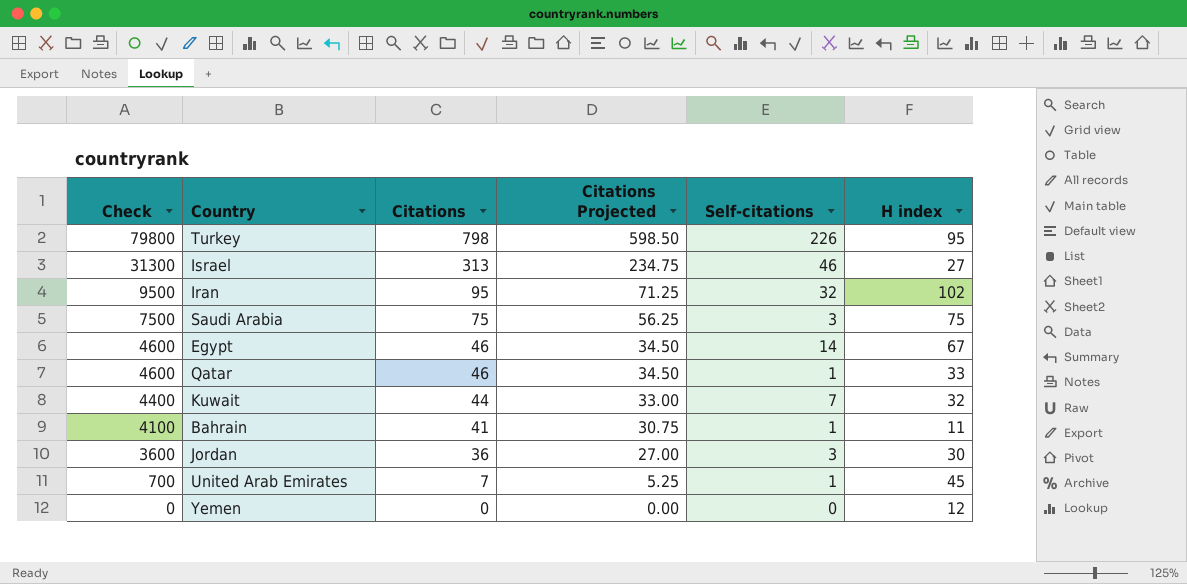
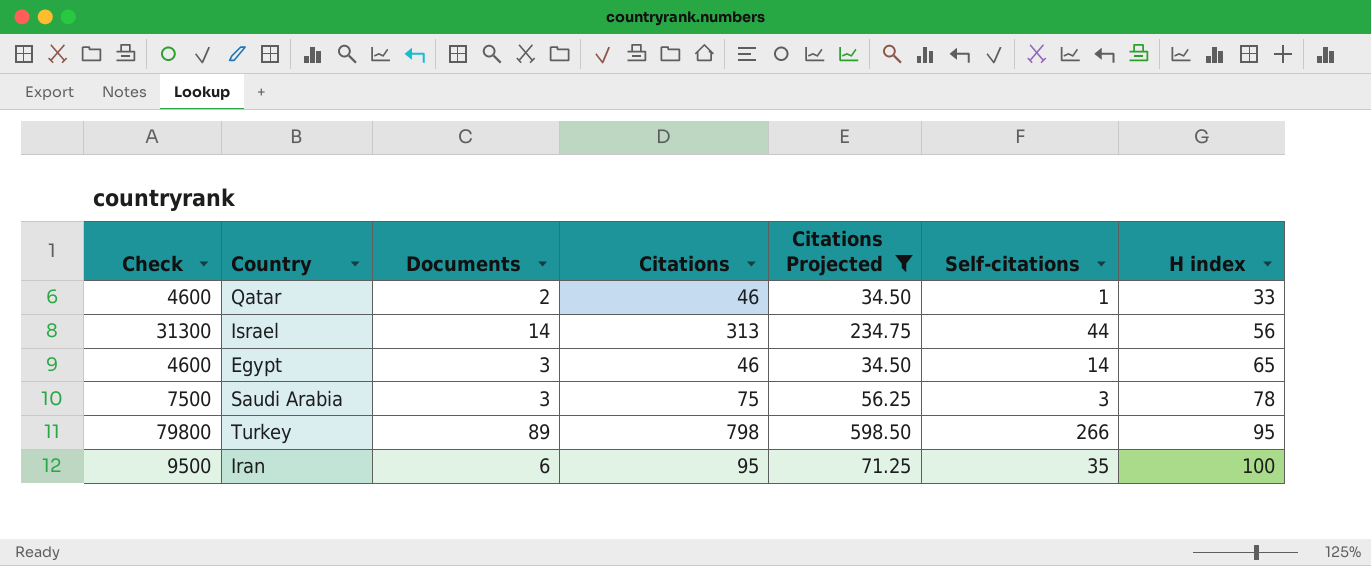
filter: none -> Citations Projected >= 34.50
row order: Check descending -> H index ascending
column Documents | position: none -> 3
Israel | Self-citations: 46 -> 44
Israel | H index: 27 -> 56
Egypt | H index: 67 -> 65
Saudi Arabia | H index: 75 -> 78
Turkey | Self-citations: 226 -> 266
Iran | Self-citations: 32 -> 35
Iran | H index: 102 -> 100

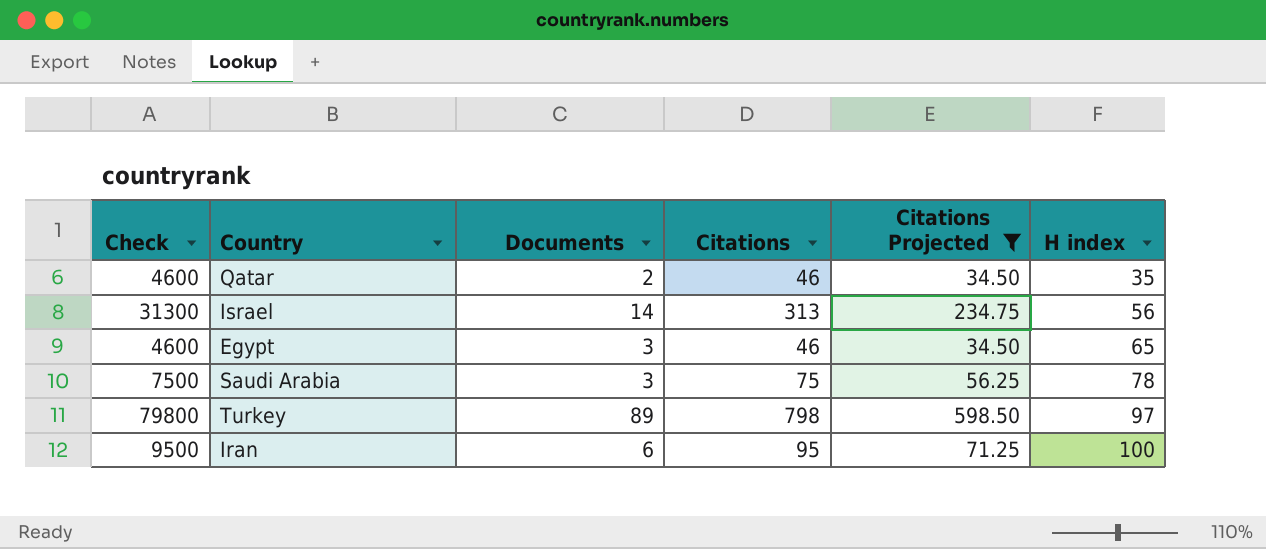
column Self-citations | position: 6 -> none
Qatar | H index: 33 -> 35
Turkey | H index: 95 -> 97

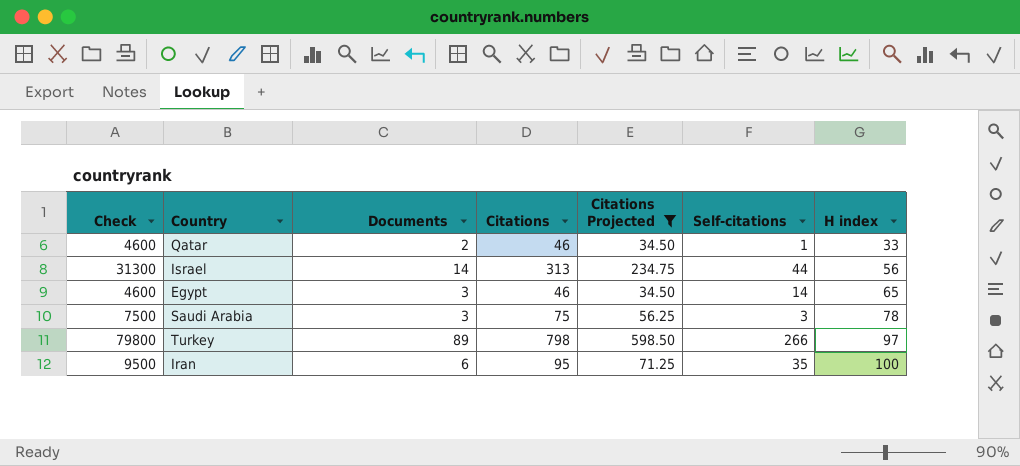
column Self-citations | position: none -> 6
Qatar | H index: 35 -> 33

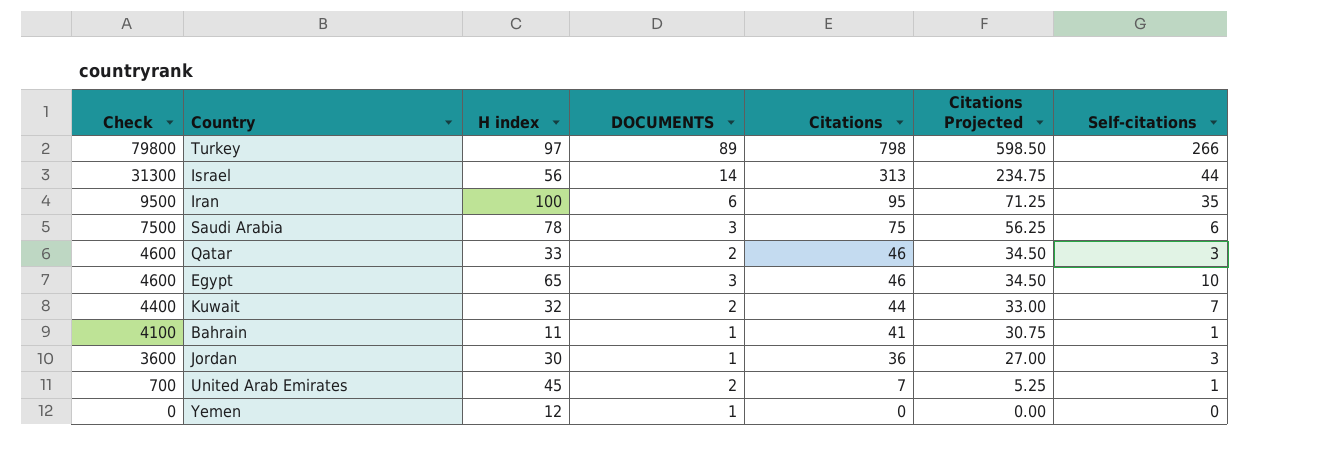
filter: Citations Projected >= 34.50 -> none
row order: H index ascending -> Check descending
column H index | position: 7 -> 3
column name: Documents -> DOCUMENTS
Saudi Arabia | Self-citations: 3 -> 6
Qatar | Self-citations: 1 -> 3
Egypt | Self-citations: 14 -> 10

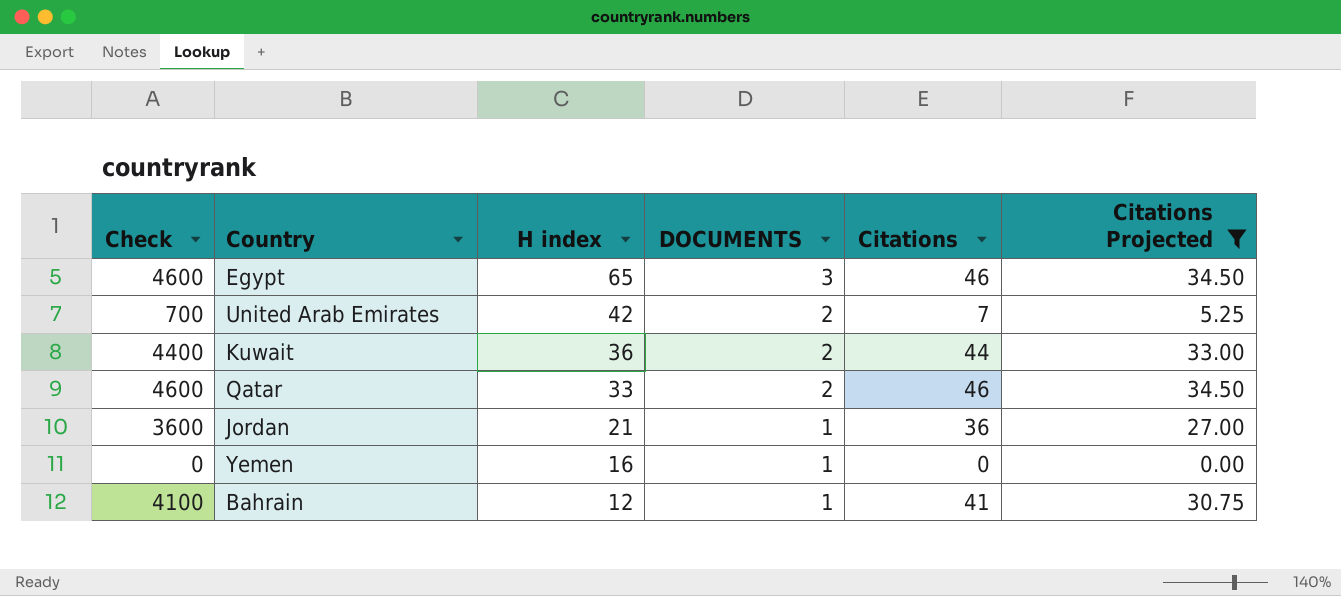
filter: none -> Citations Projected <= 34.50
row order: Check descending -> H index descending
column Self-citations | position: 7 -> none
United Arab Emirates | H index: 45 -> 42
Kuwait | H index: 32 -> 36
Jordan | H index: 30 -> 21
Yemen | H index: 12 -> 16
Bahrain | H index: 11 -> 12

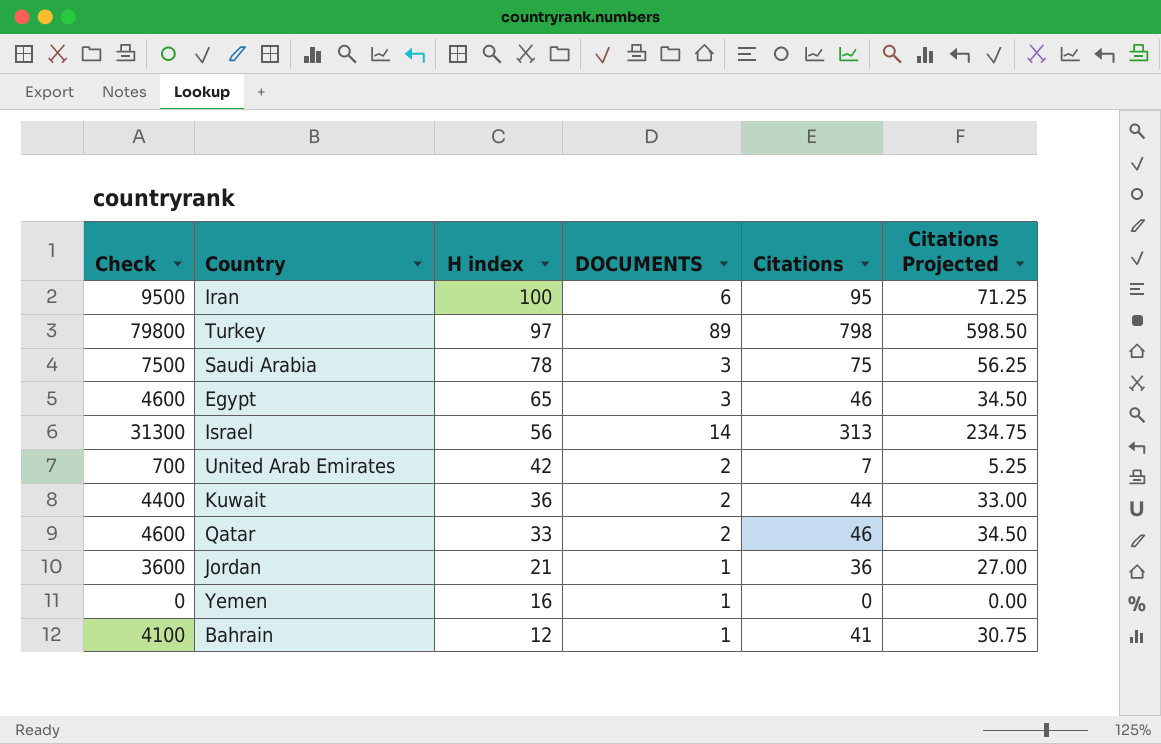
filter: Citations Projected <= 34.50 -> none

